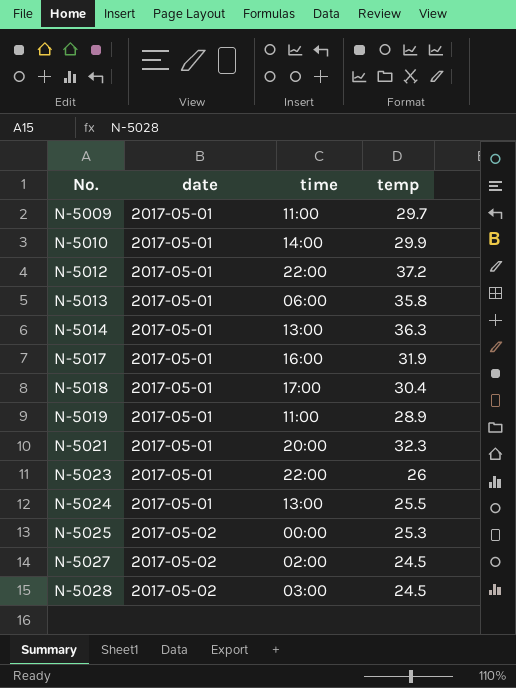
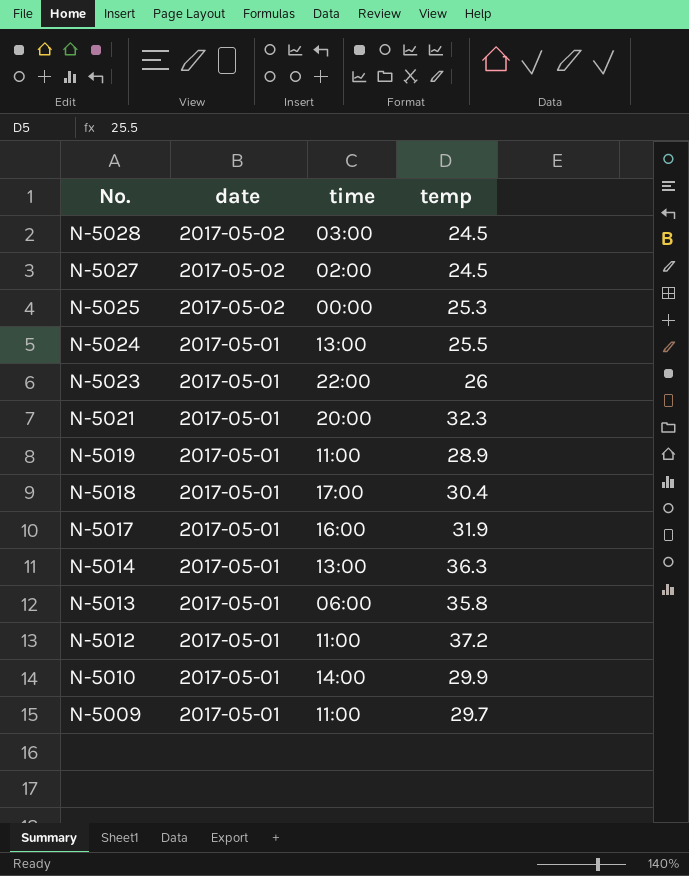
row order: No. ascending -> No. descending
N-5012 | time: 22:00 -> 11:00

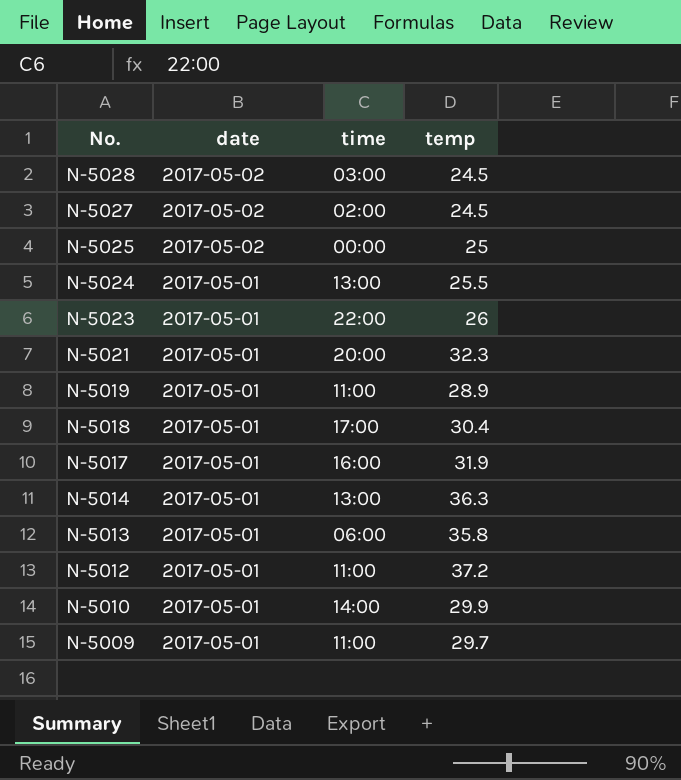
N-5025 | temp: 25.3 -> 25

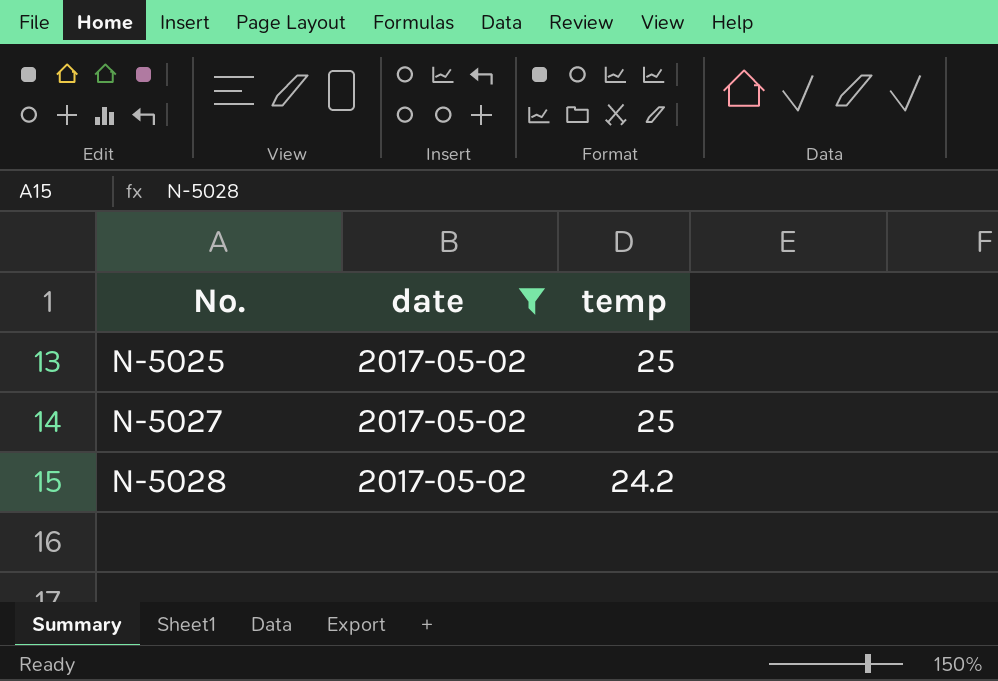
filter: none -> date = 2017-05-02
row order: No. descending -> No. ascending
column time | position: 3 -> none
N-5027 | temp: 24.5 -> 25
N-5028 | temp: 24.5 -> 24.2

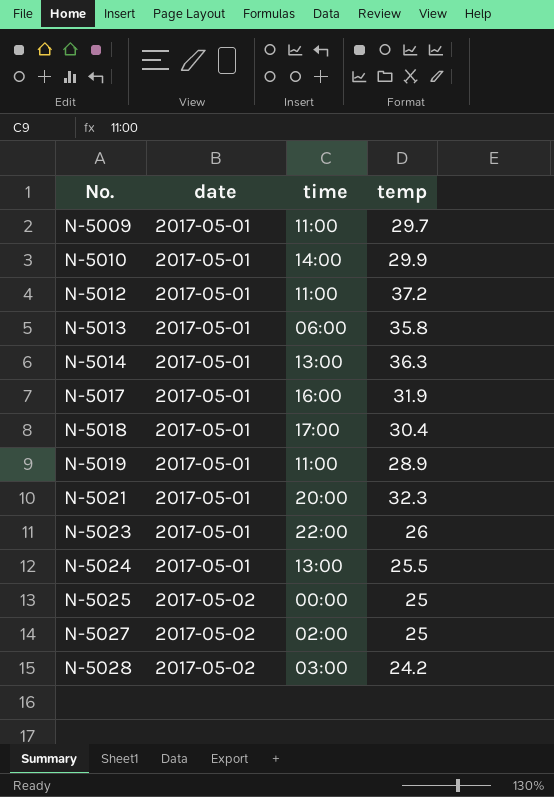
filter: date = 2017-05-02 -> none
column time | position: none -> 3

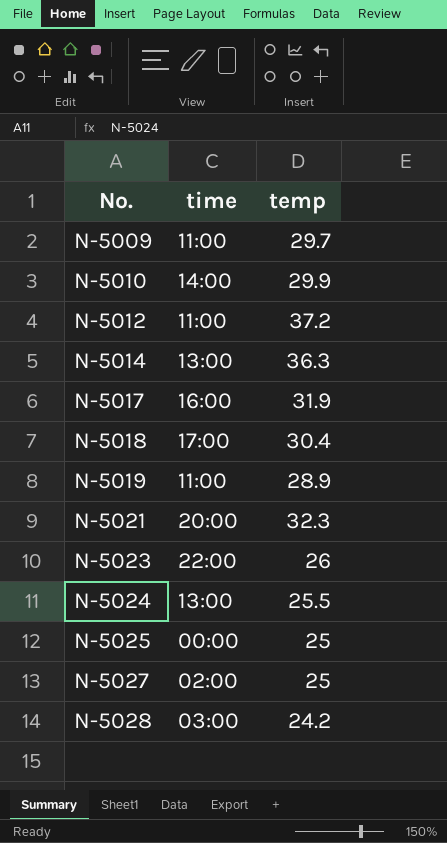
column date | position: 2 -> none
row N-5013: 2017-05-01 | 06:00 | 35.8 -> none

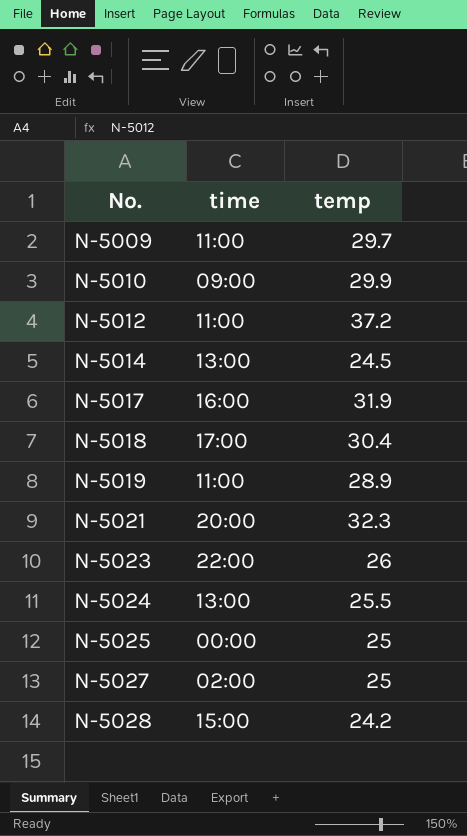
N-5010 | time: 14:00 -> 09:00
N-5014 | temp: 36.3 -> 24.5
N-5028 | time: 03:00 -> 15:00

